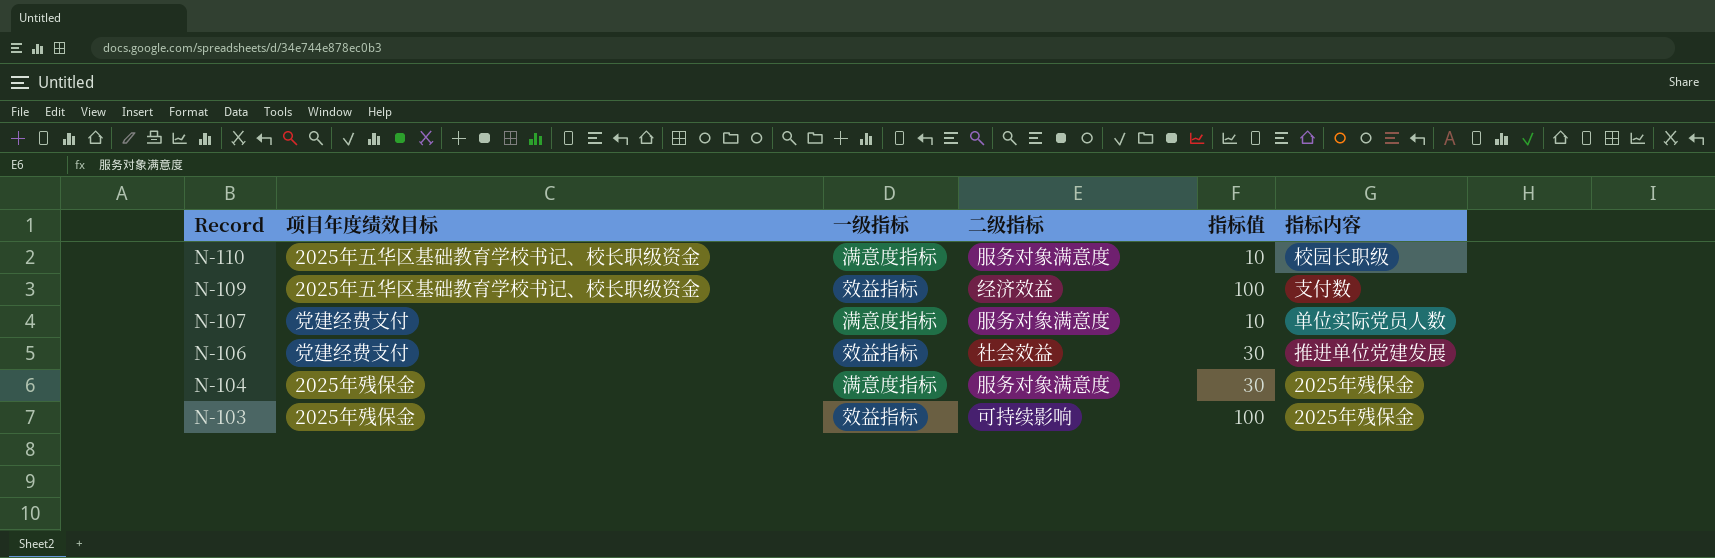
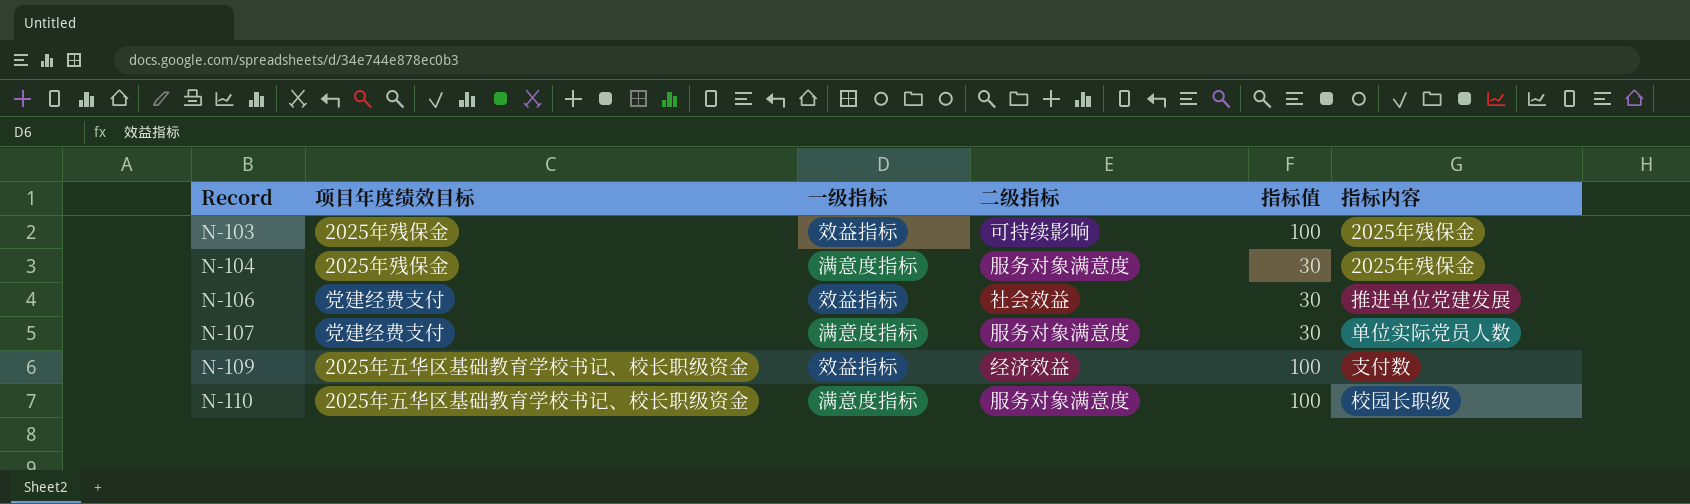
row order: Record descending -> Record ascending
N-107 | 指标值: 10 -> 30
N-110 | 指标值: 10 -> 100

